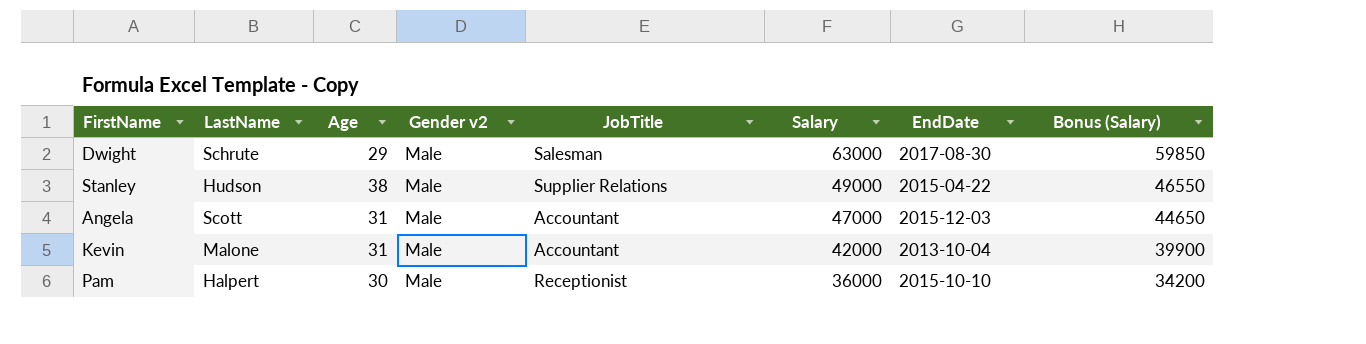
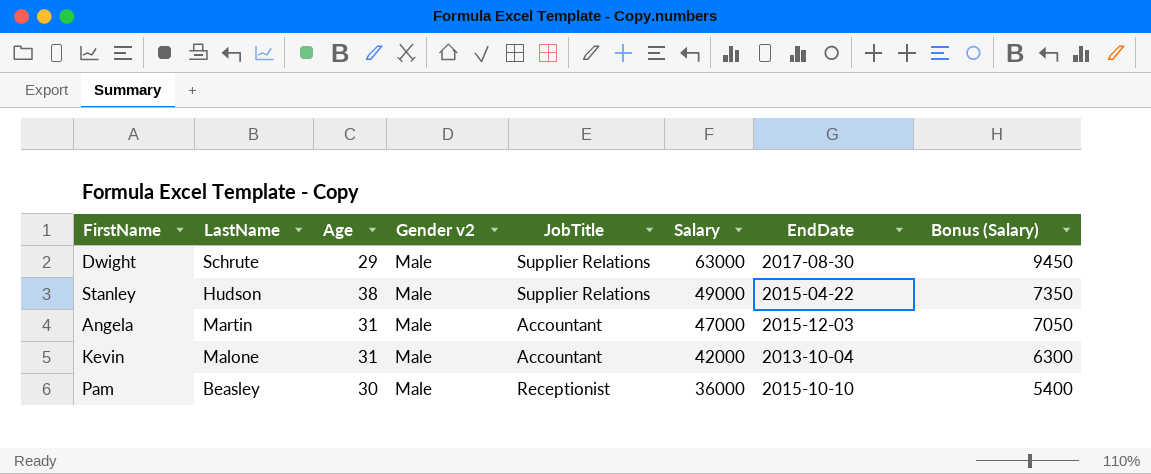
column Bonus (Salary) | formula: [Salary] * 0.95 -> [Salary] * 0.15
Dwight | JobTitle: Salesman -> Supplier Relations
Angela | LastName: Scott -> Martin
Pam | LastName: Halpert -> Beasley

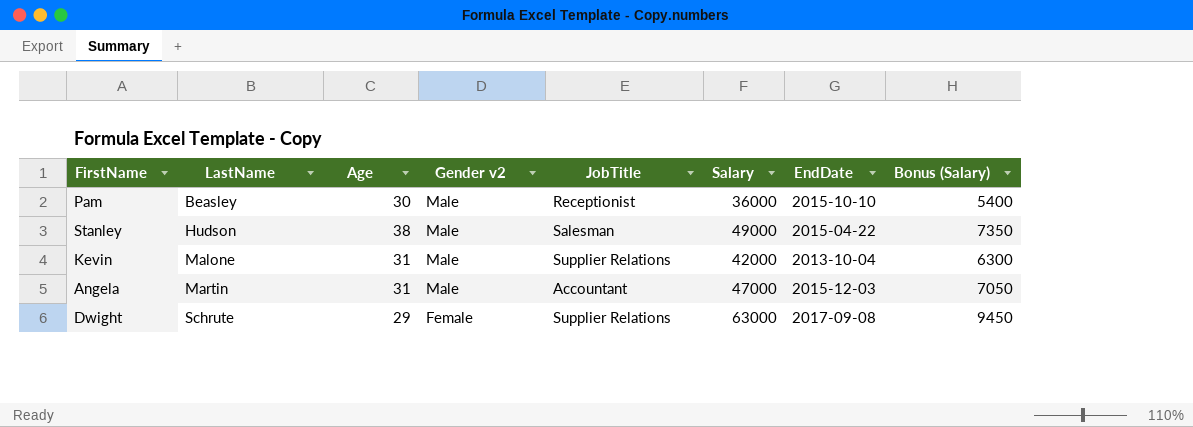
row order: Salary descending -> LastName ascending
Stanley | JobTitle: Supplier Relations -> Salesman
Kevin | JobTitle: Accountant -> Supplier Relations
Dwight | Gender v2: Male -> Female
Dwight | EndDate: 2017-08-30 -> 2017-09-08

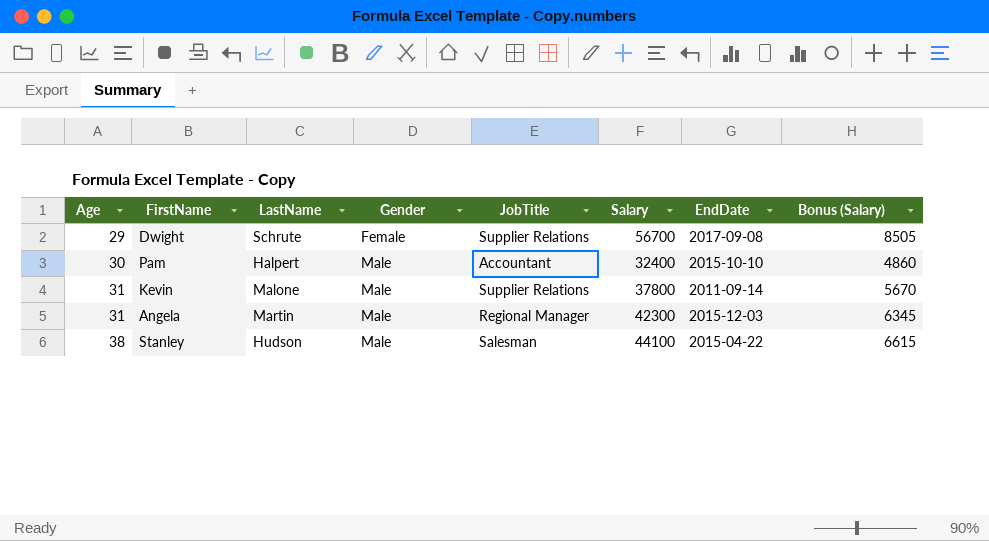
row order: LastName ascending -> Age ascending
column Age | position: 3 -> 1
column name: Gender v2 -> Gender
Dwight | Salary: 63000 -> 56700
Dwight | Bonus (Salary): 9450 -> 8505
Pam | LastName: Beasley -> Halpert
Pam | JobTitle: Receptionist -> Accountant
Pam | Salary: 36000 -> 32400
Pam | Bonus (Salary): 5400 -> 4860
Kevin | Salary: 42000 -> 37800
Kevin | EndDate: 2013-10-04 -> 2011-09-14
Kevin | Bonus (Salary): 6300 -> 5670
Angela | JobTitle: Accountant -> Regional Manager
Angela | Salary: 47000 -> 42300
Angela | Bonus (Salary): 7050 -> 6345
Stanley | Salary: 49000 -> 44100
Stanley | Bonus (Salary): 7350 -> 6615

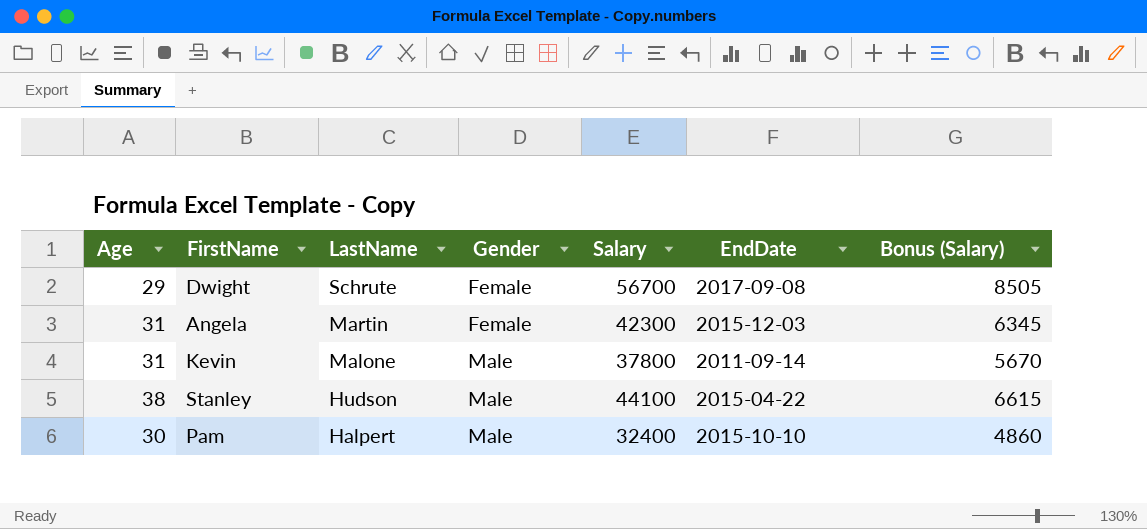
row order: Age ascending -> LastName descending
column JobTitle | position: 5 -> none
Angela | Gender: Male -> Female

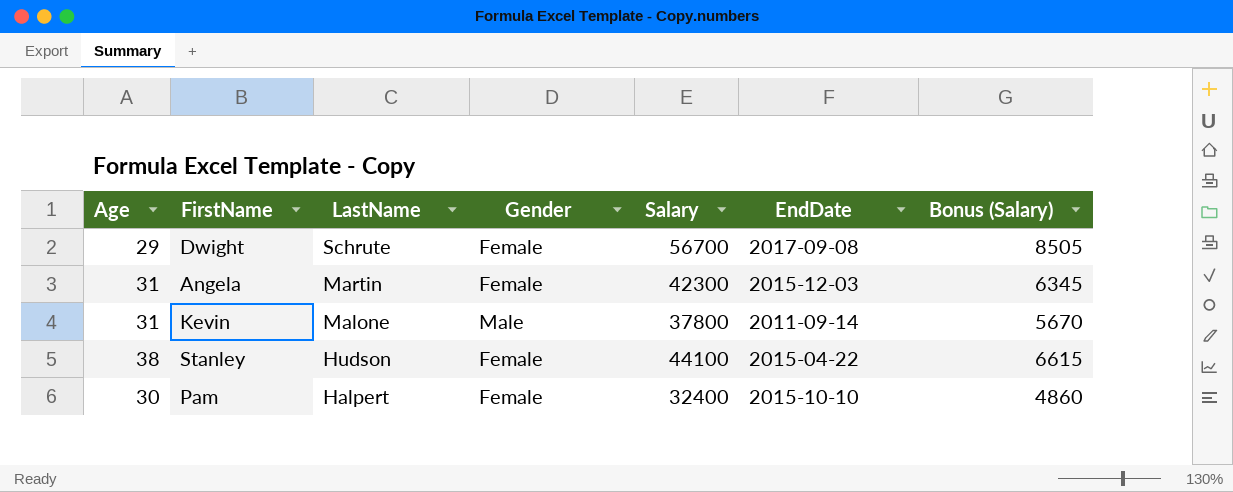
Stanley | Gender: Male -> Female
Pam | Gender: Male -> Female

